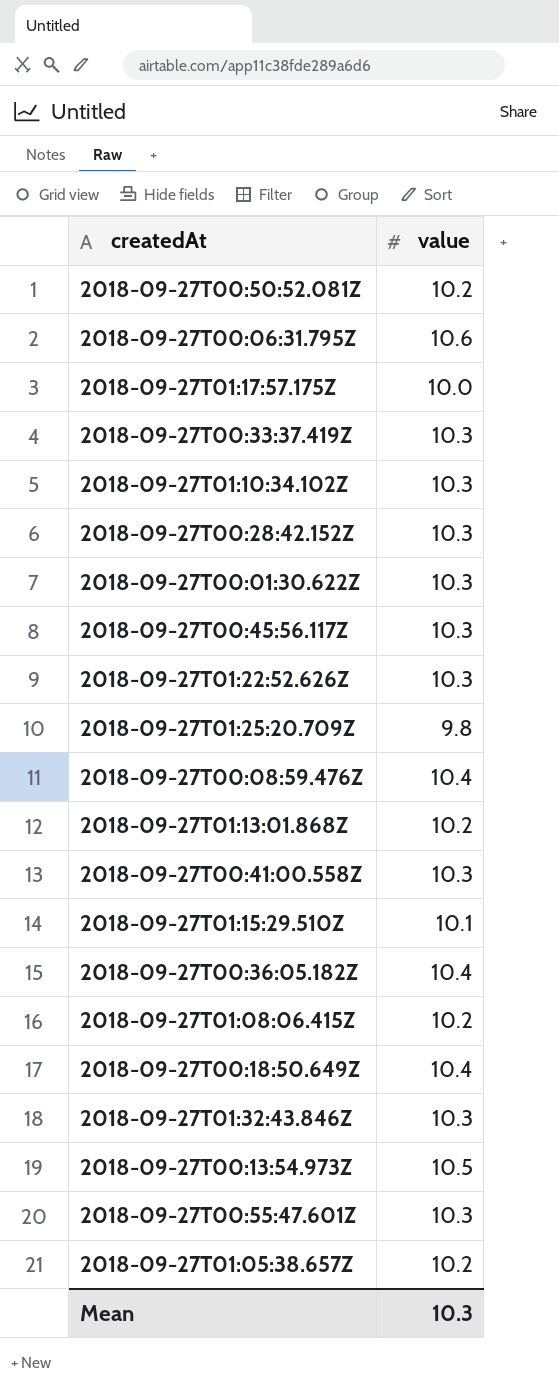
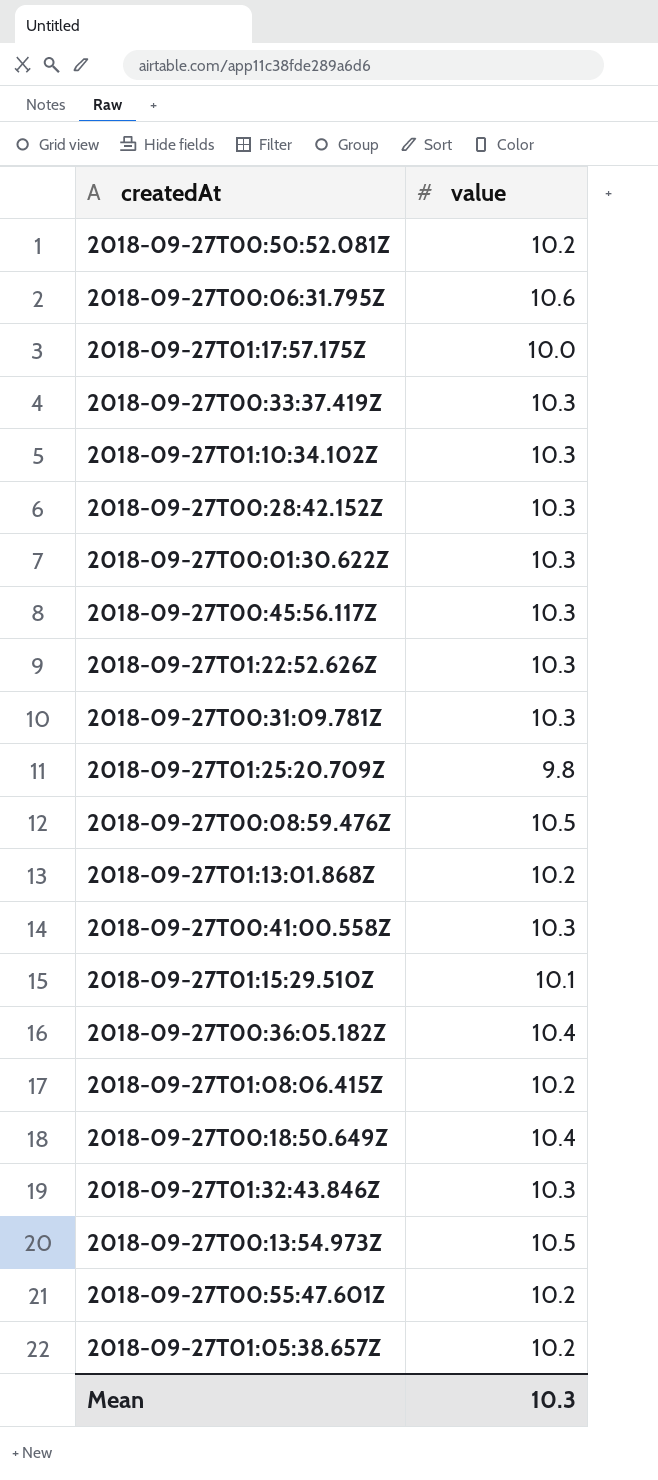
row 2018-09-27T00:31:09.781Z: none -> 10.3
2018-09-27T00:08:59.476Z | value: 10.4 -> 10.5
2018-09-27T00:55:47.601Z | value: 10.3 -> 10.2

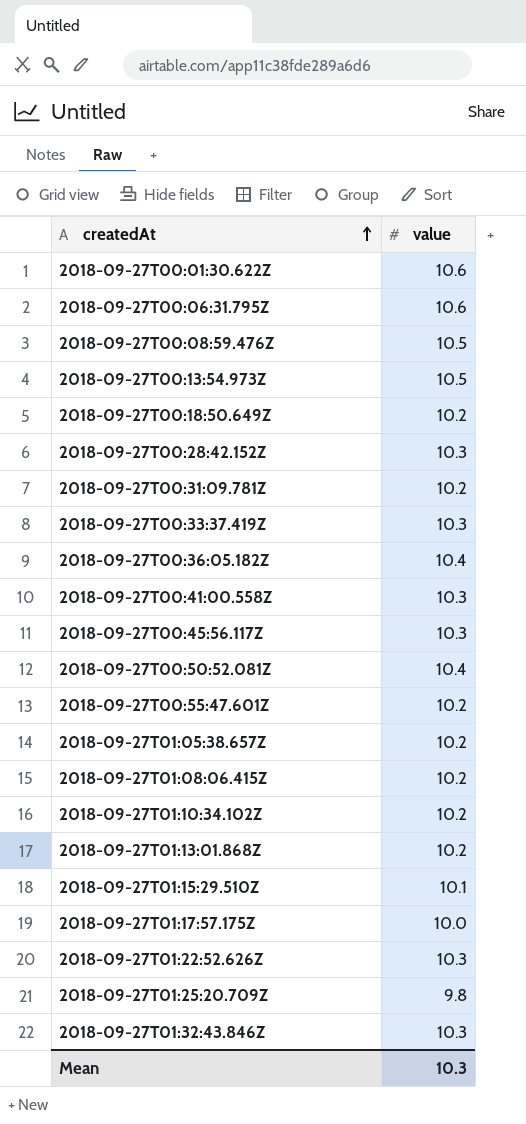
row order: none -> createdAt ascending
2018-09-27T00:01:30.622Z | value: 10.3 -> 10.6
2018-09-27T00:18:50.649Z | value: 10.4 -> 10.2
2018-09-27T00:31:09.781Z | value: 10.3 -> 10.2
2018-09-27T00:50:52.081Z | value: 10.2 -> 10.4
2018-09-27T01:10:34.102Z | value: 10.3 -> 10.2

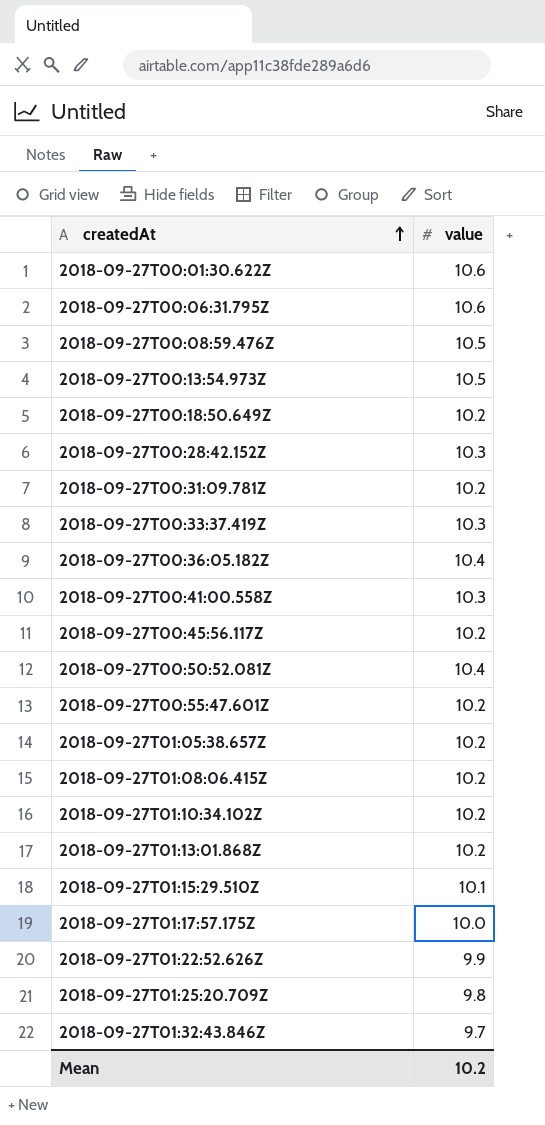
2018-09-27T00:45:56.117Z | value: 10.3 -> 10.2
2018-09-27T01:22:52.626Z | value: 10.3 -> 9.9
2018-09-27T01:32:43.846Z | value: 10.3 -> 9.7
Mean | value: 10.3 -> 10.2

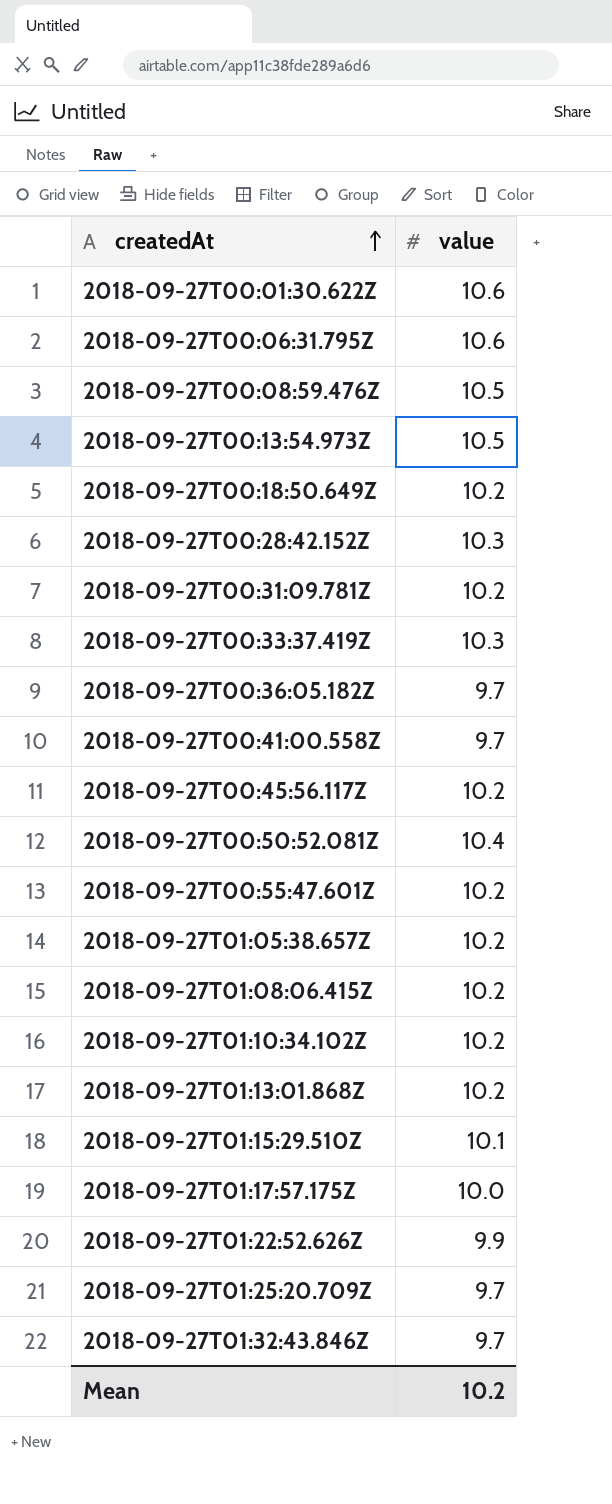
2018-09-27T00:36:05.182Z | value: 10.4 -> 9.7
2018-09-27T00:41:00.558Z | value: 10.3 -> 9.7
2018-09-27T01:25:20.709Z | value: 9.8 -> 9.7

